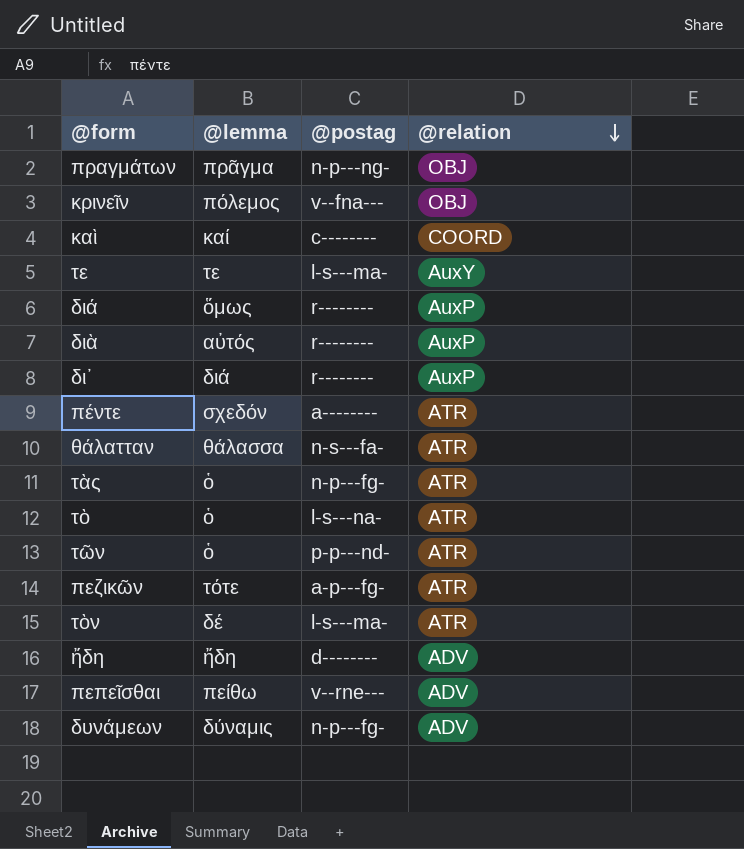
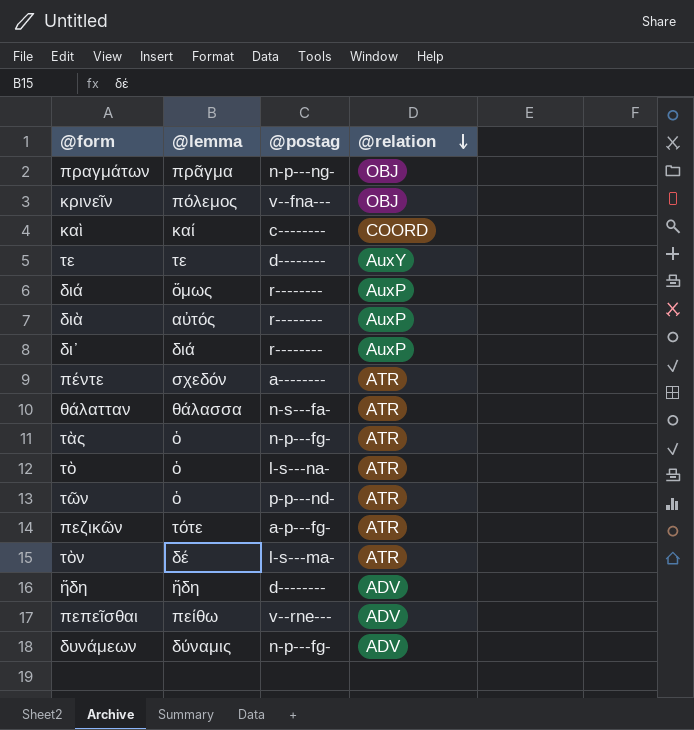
τε | @postag: l-s---ma- -> d--------

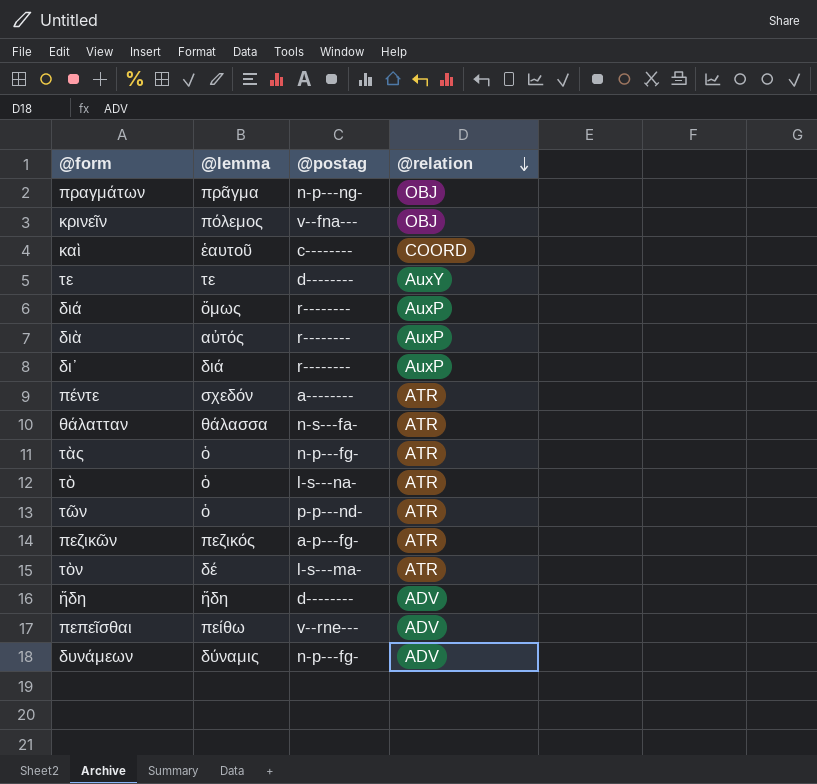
καὶ | @lemma: καί -> ἑαυτοῦ
πεζικῶν | @lemma: τότε -> πεζικός

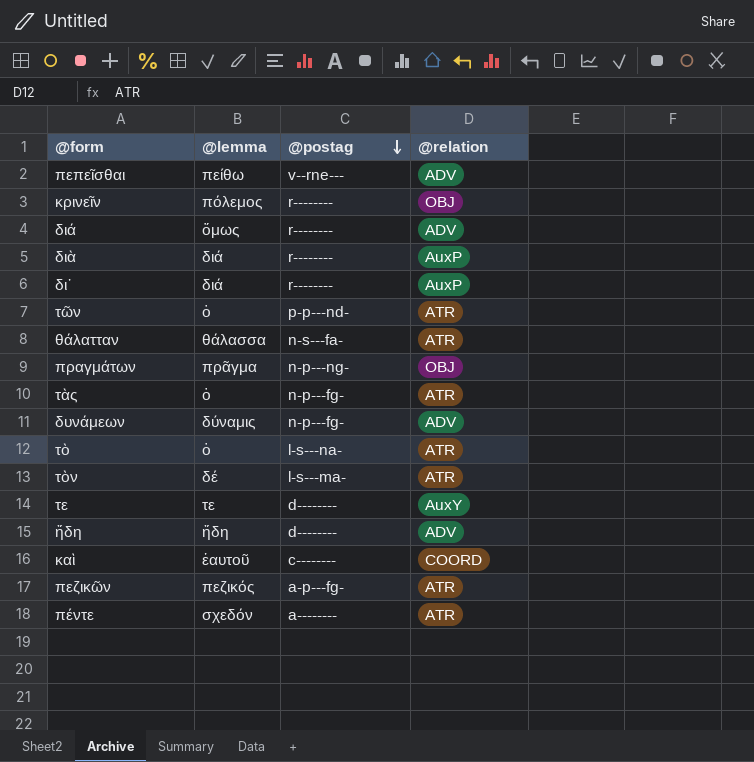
row order: @relation descending -> @postag descending
κρινεῖν | @postag: v--fna--- -> r--------
διά | @relation: AuxP -> ADV
διὰ | @lemma: αὐτός -> διά

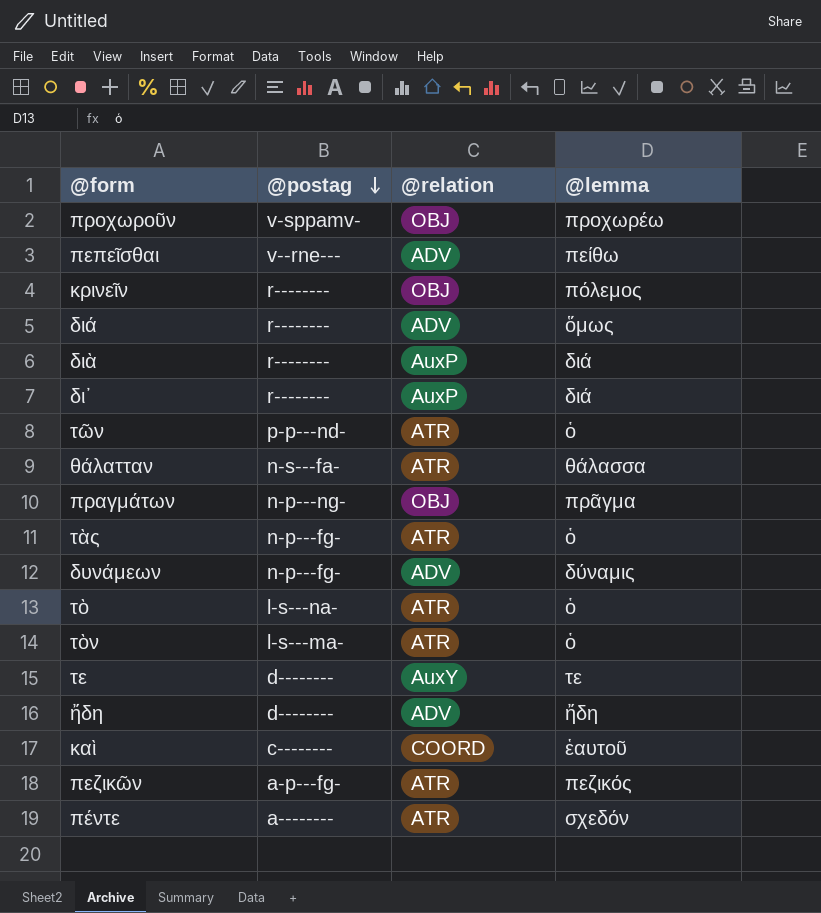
column @lemma | position: 2 -> 4
row προχωροῦν: none -> v-sppamv- | OBJ | προχωρέω
τὸν | @lemma: δέ -> ὁ

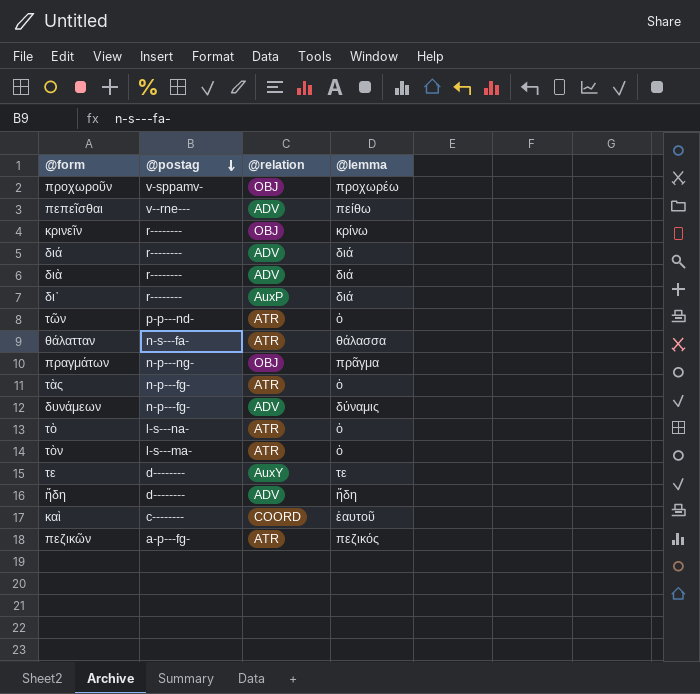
row πέντε: a-------- | ATR | σχεδόν -> none
κρινεῖν | @lemma: πόλεμος -> κρίνω
διά | @lemma: ὅμως -> διά
διὰ | @relation: AuxP -> ADV

